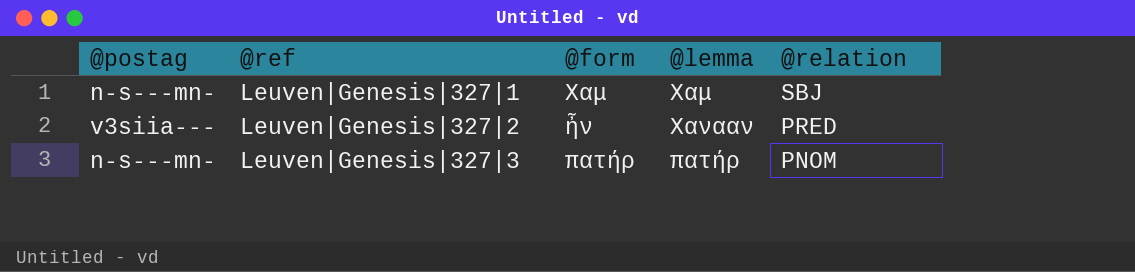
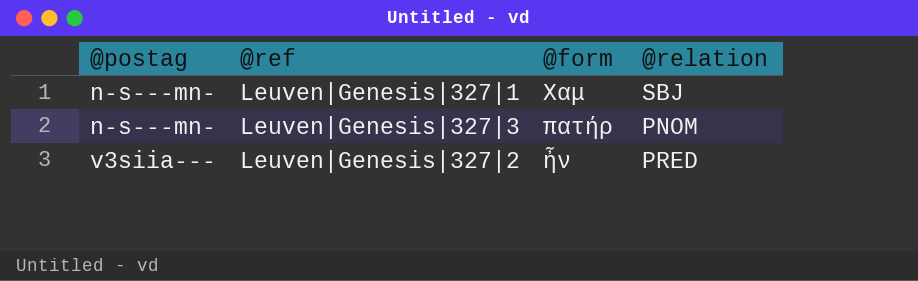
row order: @ref ascending -> @postag ascending
column @lemma | position: 4 -> none

